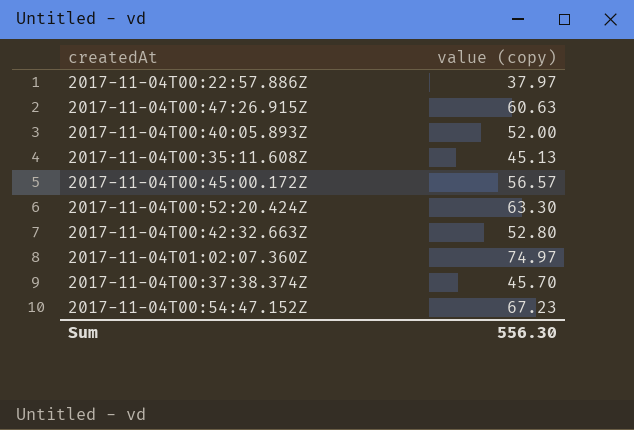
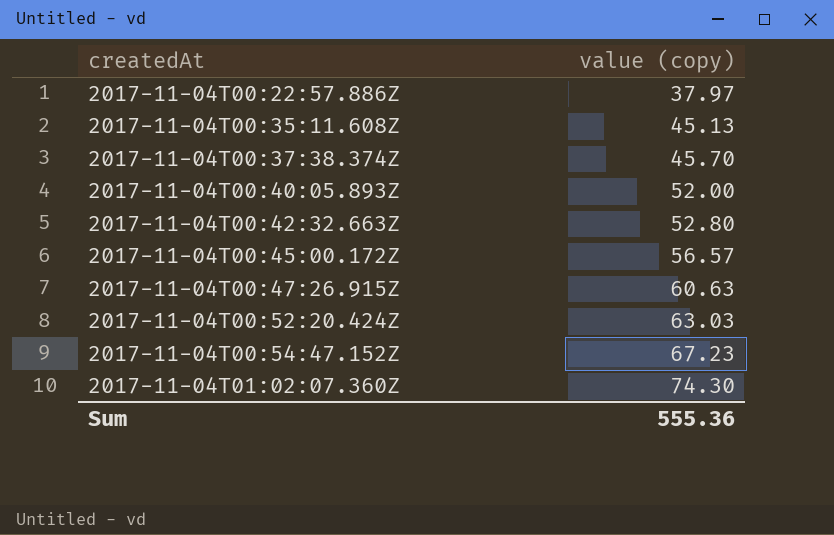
row order: none -> createdAt ascending
2017-11-04T00:52:20.424Z | value (copy): 63.30 -> 63.03
2017-11-04T01:02:07.360Z | value (copy): 74.97 -> 74.30
Sum | value (copy): 556.30 -> 555.36

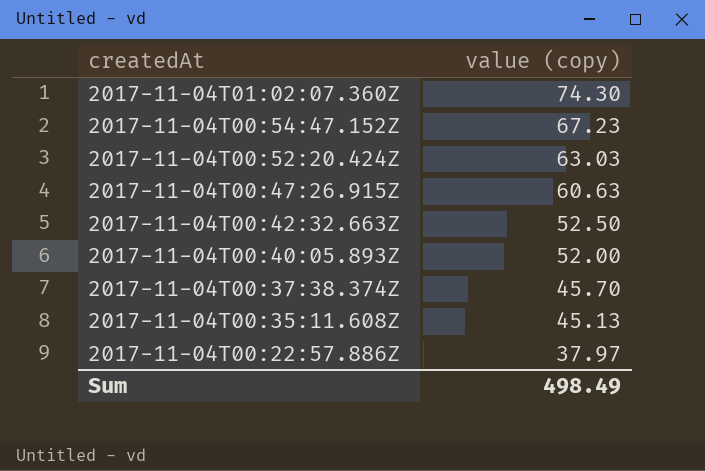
row order: createdAt ascending -> createdAt descending
row 2017-11-04T00:45:00.172Z: 56.57 -> none
2017-11-04T00:42:32.663Z | value (copy): 52.80 -> 52.50
Sum | value (copy): 555.36 -> 498.49

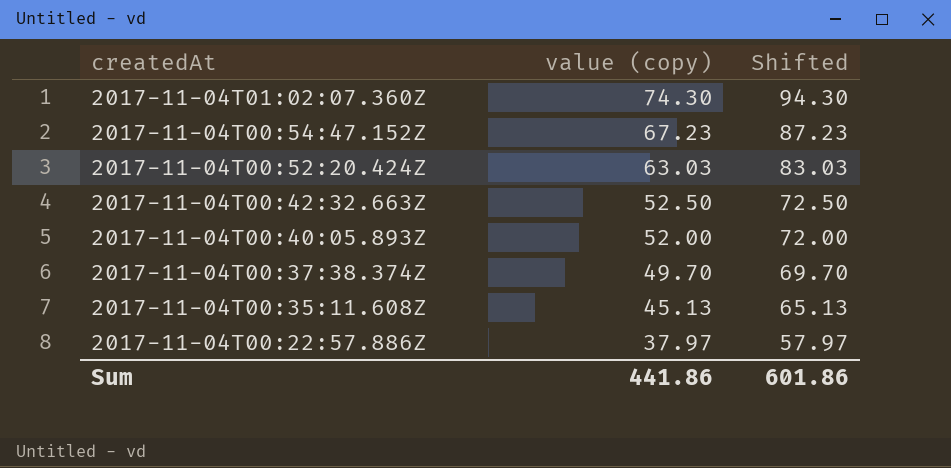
column Shifted | formula: none -> [value (copy)] + 20
row 2017-11-04T00:47:26.915Z: 60.63 -> none
2017-11-04T00:37:38.374Z | value (copy): 45.70 -> 49.70
Sum | value (copy): 498.49 -> 441.86

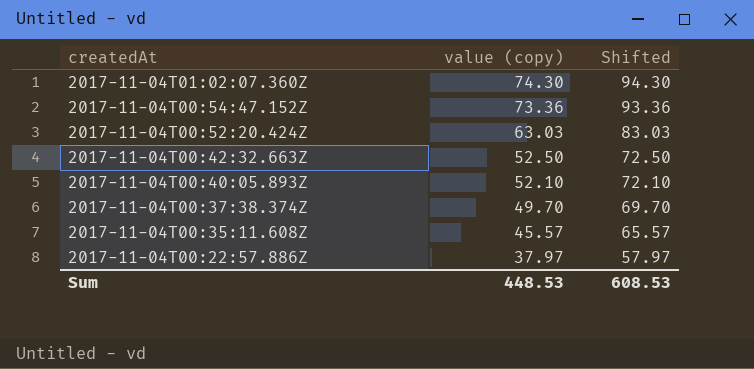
2017-11-04T00:54:47.152Z | value (copy): 67.23 -> 73.36
2017-11-04T00:54:47.152Z | Shifted: 87.23 -> 93.36
2017-11-04T00:40:05.893Z | value (copy): 52.00 -> 52.10
2017-11-04T00:40:05.893Z | Shifted: 72.00 -> 72.10
2017-11-04T00:35:11.608Z | value (copy): 45.13 -> 45.57
2017-11-04T00:35:11.608Z | Shifted: 65.13 -> 65.57
Sum | value (copy): 441.86 -> 448.53
Sum | Shifted: 601.86 -> 608.53

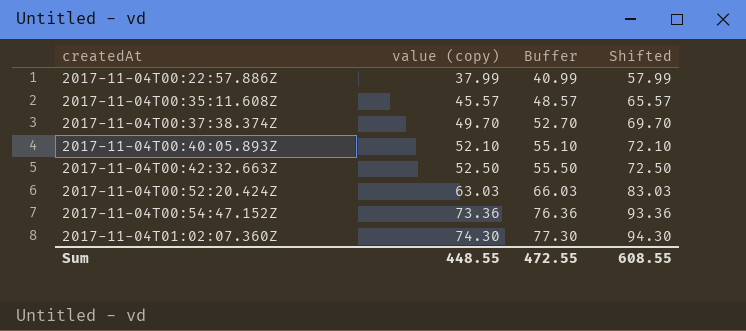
row order: createdAt descending -> createdAt ascending
column Buffer | formula: none -> [value (copy)] + 3
2017-11-04T00:22:57.886Z | value (copy): 37.97 -> 37.99
2017-11-04T00:22:57.886Z | Shifted: 57.97 -> 57.99
Sum | value (copy): 448.53 -> 448.55
Sum | Shifted: 608.53 -> 608.55

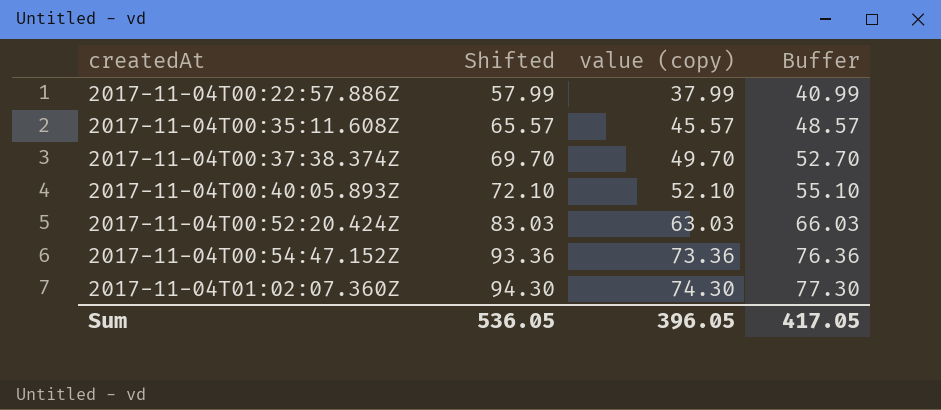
column Shifted | position: 4 -> 2
row 2017-11-04T00:42:32.663Z: 52.50 | 55.50 | 72.50 -> none
Sum | Shifted: 608.55 -> 536.05
Sum | value (copy): 448.55 -> 396.05
Sum | Buffer: 472.55 -> 417.05

